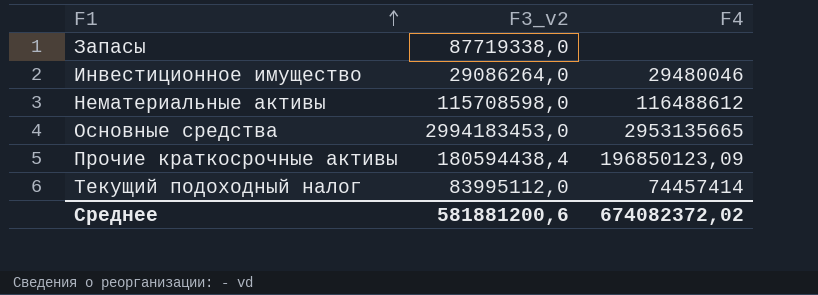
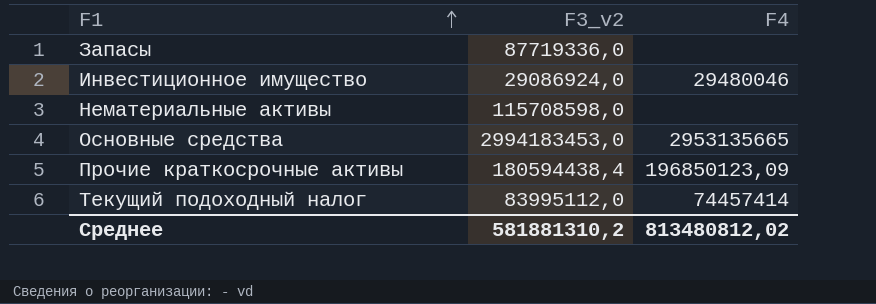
Запасы | F3_v2: 87719338,0 -> 87719336,0
Инвестиционное имущество | F3_v2: 29086264,0 -> 29086924,0
Нематериальные активы | F4: 116488612 -> none
Среднее | F3_v2: 581881200,6 -> 581881310,2
Среднее | F4: 674082372,02 -> 813480812,02

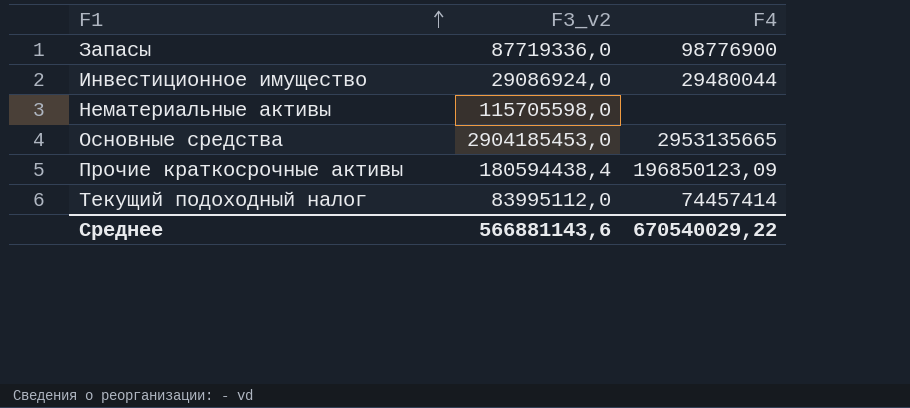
Запасы | F4: none -> 98776900
Инвестиционное имущество | F4: 29480046 -> 29480044
Нематериальные активы | F3_v2: 115708598,0 -> 115705598,0
Основные средства | F3_v2: 2994183453,0 -> 2904185453,0
Среднее | F3_v2: 581881310,2 -> 566881143,6
Среднее | F4: 813480812,02 -> 670540029,22

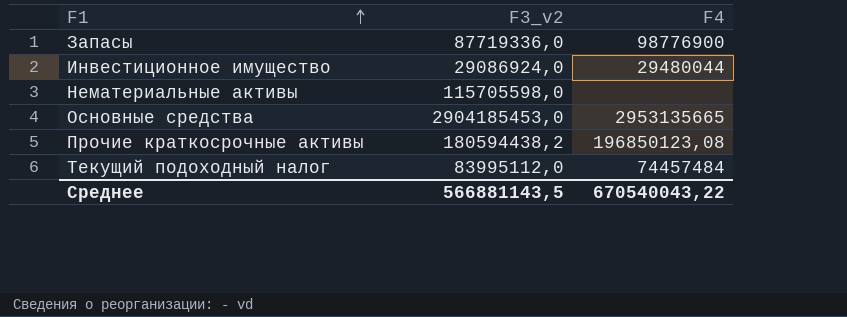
Прочие краткосрочные активы | F3_v2: 180594438,4 -> 180594438,2
Прочие краткосрочные активы | F4: 196850123,09 -> 196850123,08
Текущий подоходный налог | F4: 74457414 -> 74457484
Среднее | F3_v2: 566881143,6 -> 566881143,5
Среднее | F4: 670540029,22 -> 670540043,22

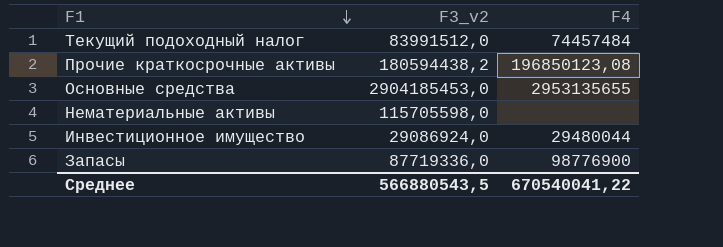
row order: F1 ascending -> F1 descending
Текущий подоходный налог | F3_v2: 83995112,0 -> 83991512,0
Основные средства | F4: 2953135665 -> 2953135655
Среднее | F3_v2: 566881143,5 -> 566880543,5
Среднее | F4: 670540043,22 -> 670540041,22

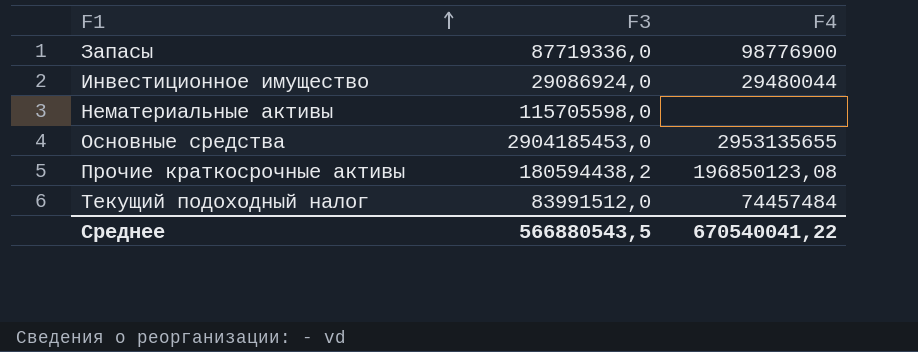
row order: F1 descending -> F1 ascending
column name: F3_v2 -> F3

